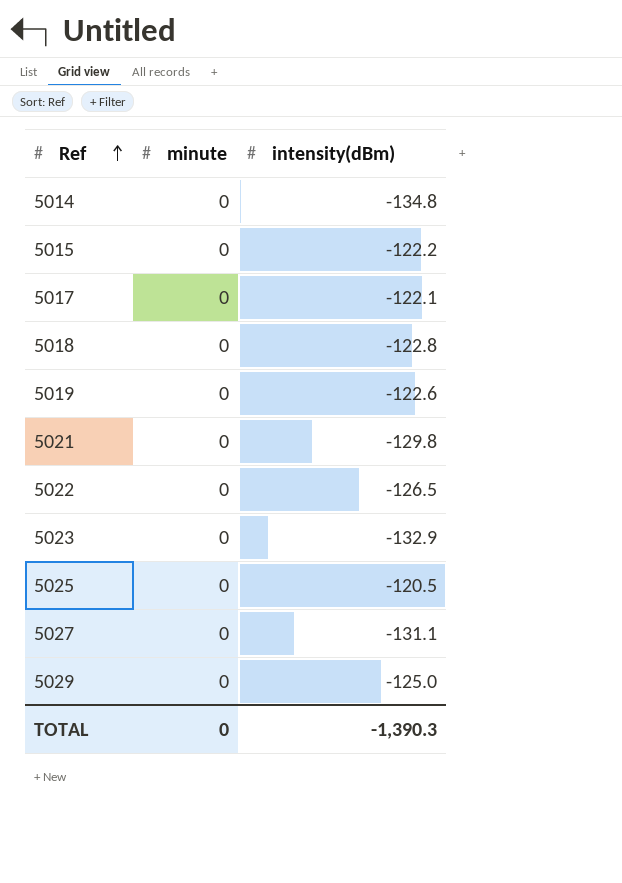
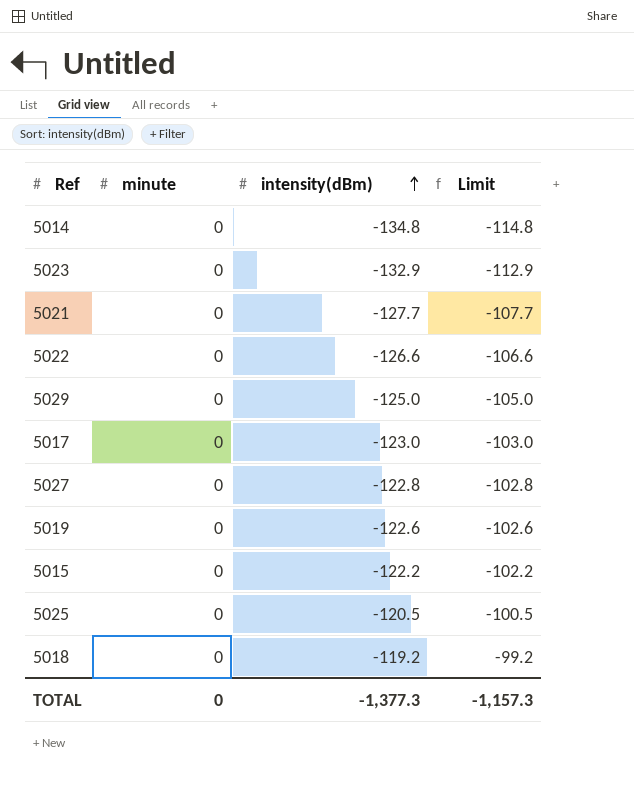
row order: Ref ascending -> intensity(dBm) ascending
column Limit | formula: none -> [intensity(dBm)] + 20
5021 | intensity(dBm): -129.8 -> -127.7
5022 | intensity(dBm): -126.5 -> -126.6
5017 | intensity(dBm): -122.1 -> -123.0
5027 | intensity(dBm): -131.1 -> -122.8
5018 | intensity(dBm): -122.8 -> -119.2
TOTAL | intensity(dBm): -1,390.3 -> -1,377.3

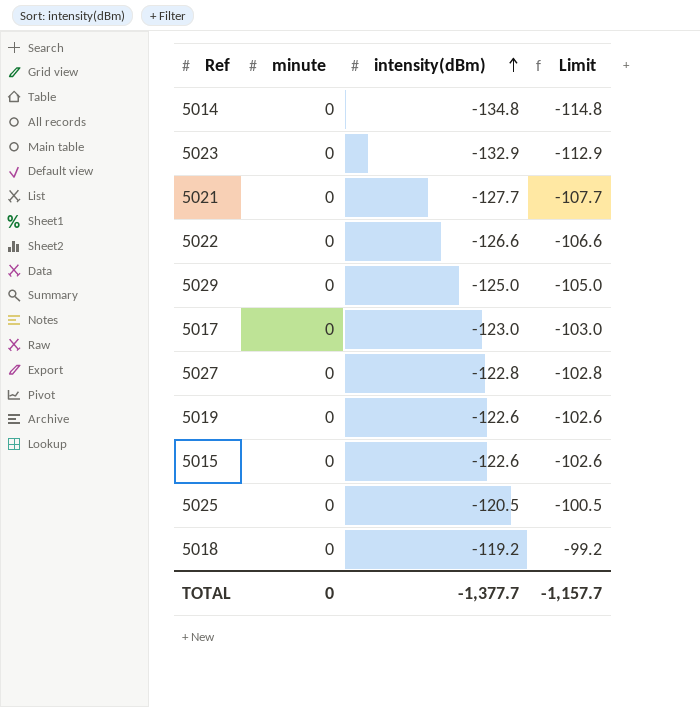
5015 | intensity(dBm): -122.2 -> -122.6
5015 | Limit: -102.2 -> -102.6
TOTAL | intensity(dBm): -1,377.3 -> -1,377.7
TOTAL | Limit: -1,157.3 -> -1,157.7

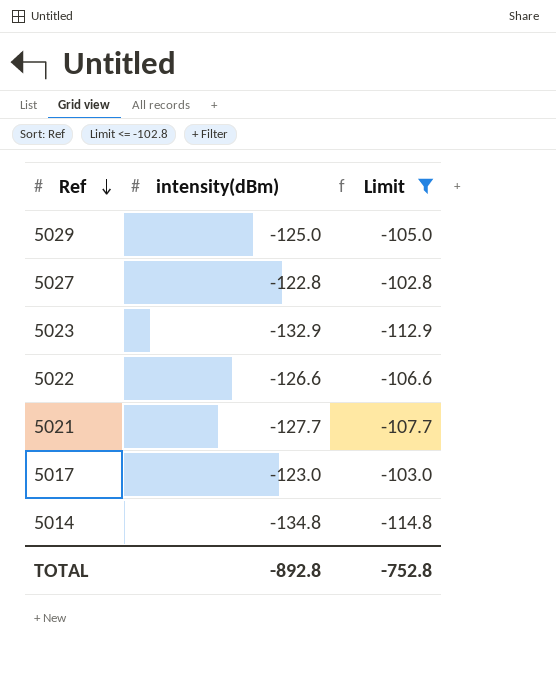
filter: none -> Limit <= -102.8
row order: intensity(dBm) ascending -> Ref descending
column minute | position: 2 -> none
TOTAL | intensity(dBm): -1,377.7 -> -892.8
TOTAL | Limit: -1,157.7 -> -752.8

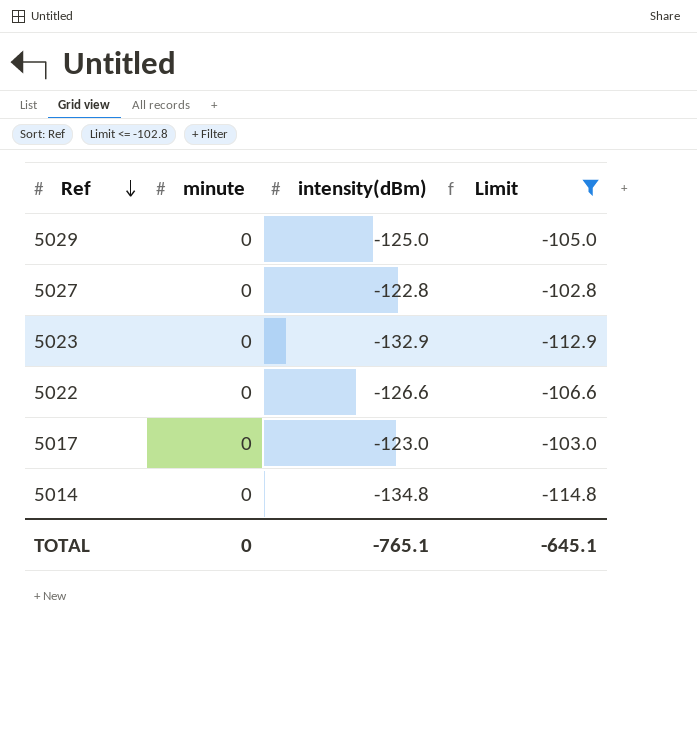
column minute | position: none -> 2
row 5021: -127.7 | -107.7 -> none
TOTAL | intensity(dBm): -892.8 -> -765.1
TOTAL | Limit: -752.8 -> -645.1

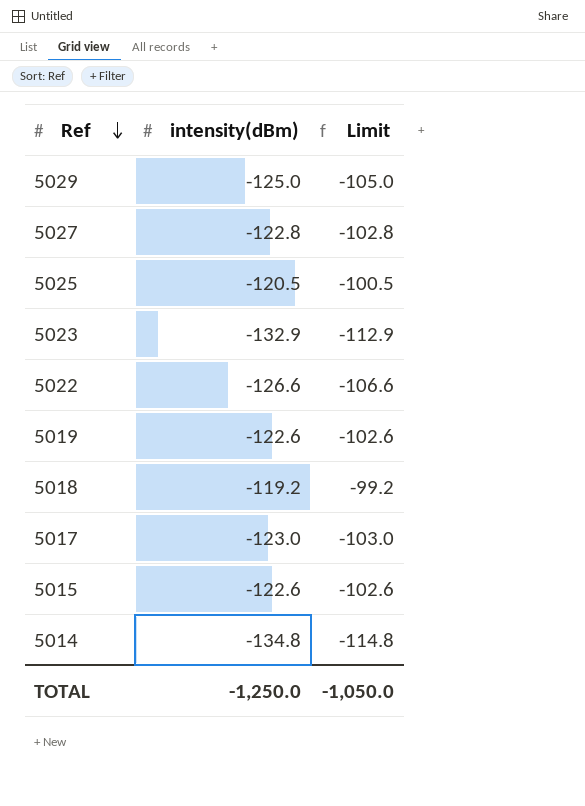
filter: Limit <= -102.8 -> none
column minute | position: 2 -> none
TOTAL | intensity(dBm): -765.1 -> -1,250.0
TOTAL | Limit: -645.1 -> -1,050.0

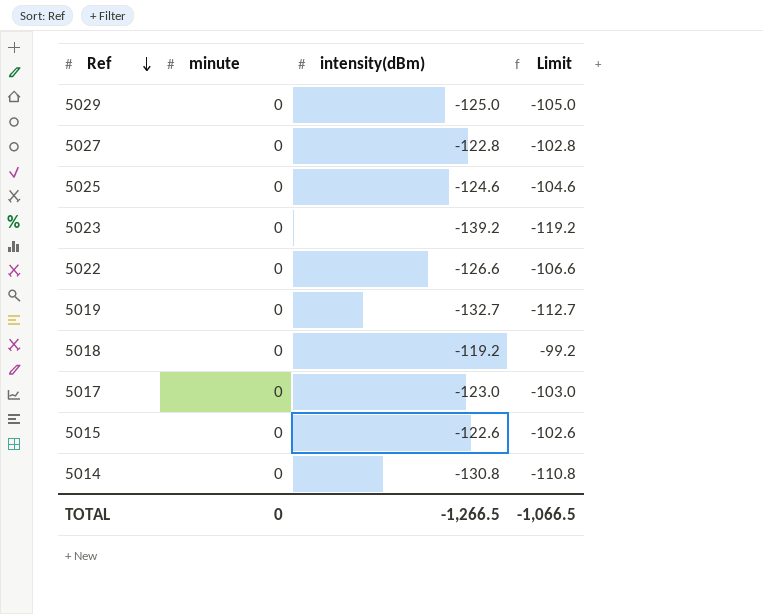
column minute | position: none -> 2
5025 | intensity(dBm): -120.5 -> -124.6
5025 | Limit: -100.5 -> -104.6
5023 | intensity(dBm): -132.9 -> -139.2
5023 | Limit: -112.9 -> -119.2
5019 | intensity(dBm): -122.6 -> -132.7
5019 | Limit: -102.6 -> -112.7
5014 | intensity(dBm): -134.8 -> -130.8
5014 | Limit: -114.8 -> -110.8
TOTAL | intensity(dBm): -1,250.0 -> -1,266.5
TOTAL | Limit: -1,050.0 -> -1,066.5

